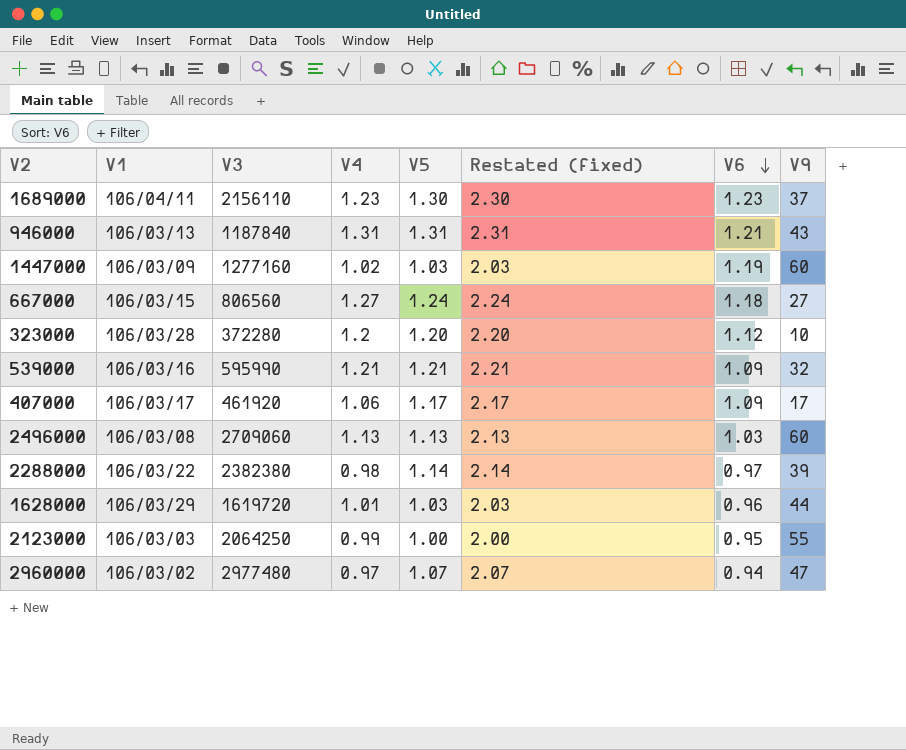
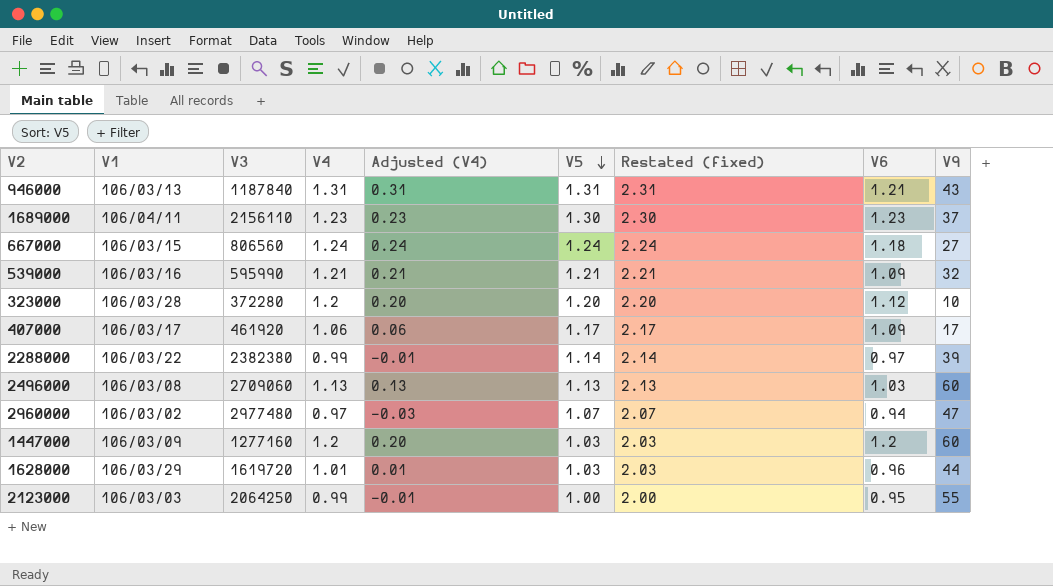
row order: V6 descending -> V5 descending
column Adjusted (V4) | formula: none -> [V4] - 1
667000 | V4: 1.27 -> 1.24
2288000 | V4: 0.98 -> 0.99
1447000 | V4: 1.02 -> 1.2
1447000 | V6: 1.19 -> 1.2

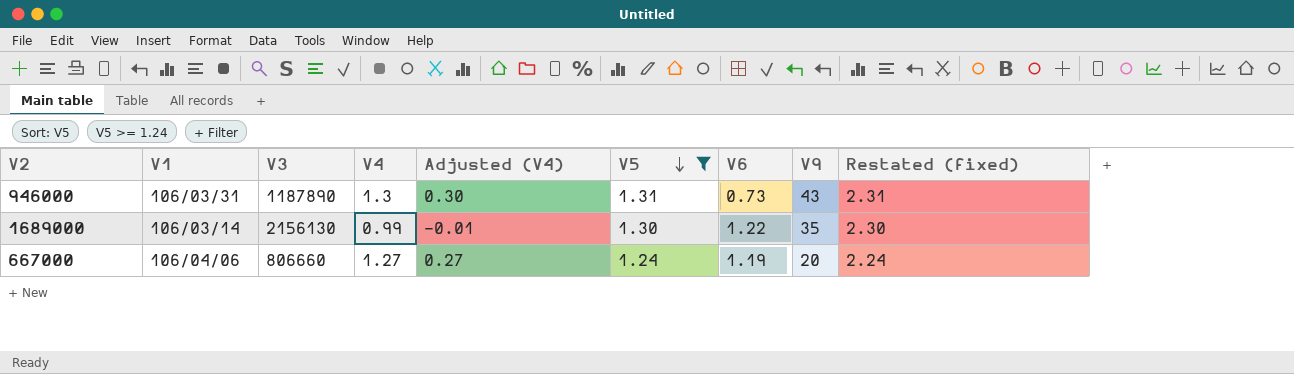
filter: none -> V5 >= 1.24
column Restated (fixed) | position: 7 -> 9
946000 | V1: 106/03/13 -> 106/03/31
946000 | V3: 1187840 -> 1187890
946000 | V4: 1.31 -> 1.3
946000 | Adjusted (V4): 0.31 -> 0.30
946000 | V6: 1.21 -> 0.73
1689000 | V1: 106/04/11 -> 106/03/14
1689000 | V3: 2156110 -> 2156130
1689000 | V4: 1.23 -> 0.99
1689000 | Adjusted (V4): 0.23 -> -0.01
1689000 | V6: 1.23 -> 1.22
1689000 | V9: 37 -> 35
667000 | V1: 106/03/15 -> 106/04/06
667000 | V3: 806560 -> 806660
667000 | V4: 1.24 -> 1.27
667000 | Adjusted (V4): 0.24 -> 0.27
667000 | V6: 1.18 -> 1.19
667000 | V9: 27 -> 20

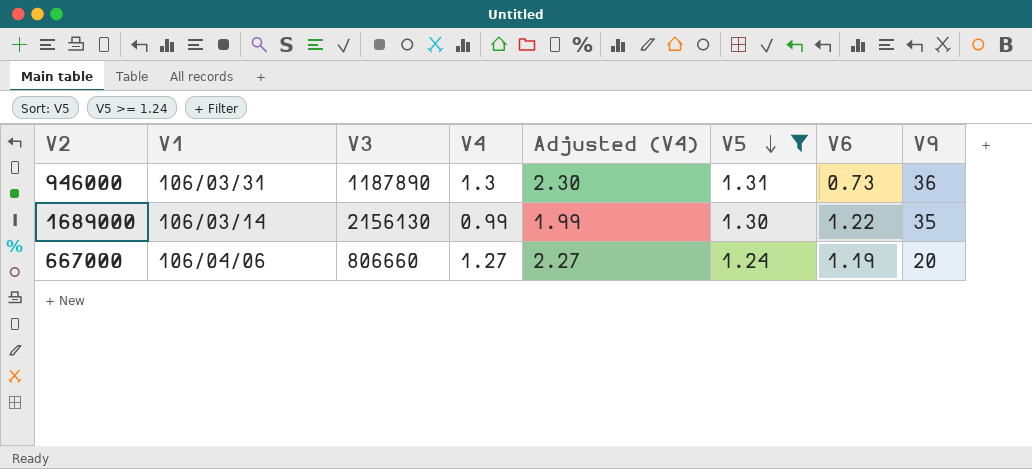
column Restated (fixed) | formula: [V5] + 1 -> none
column Adjusted (V4) | formula: [V4] - 1 -> [V4] + 1
946000 | V9: 43 -> 36

